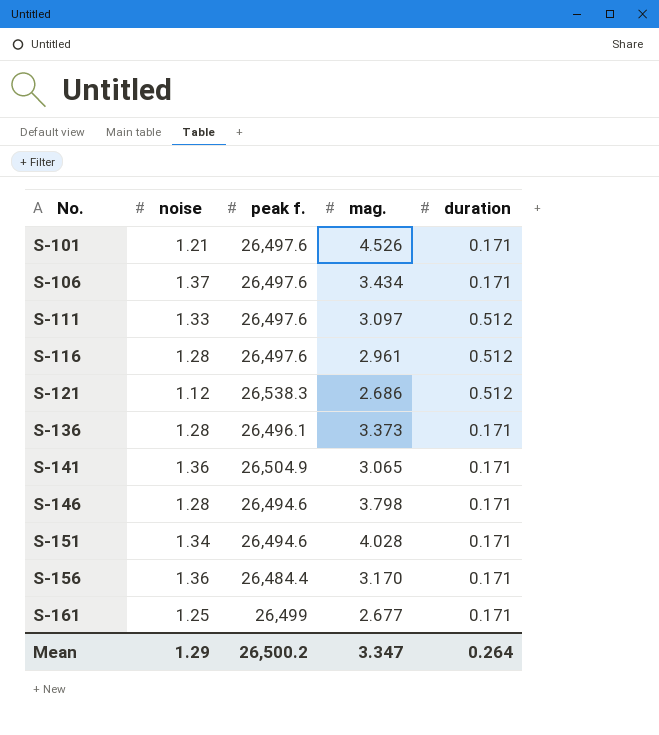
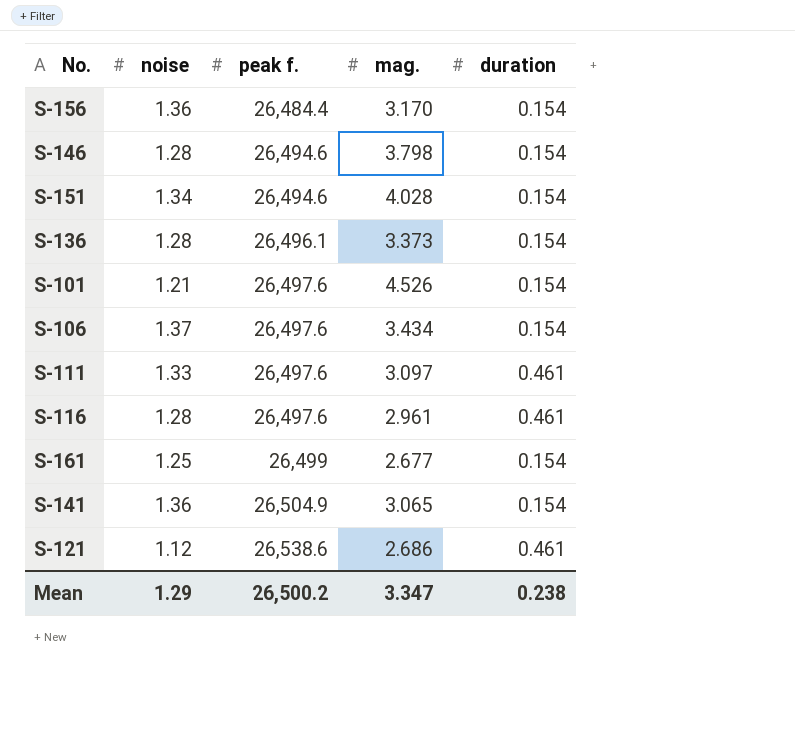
row order: No. ascending -> peak f. ascending
S-156 | duration: 0.171 -> 0.154
S-146 | duration: 0.171 -> 0.154
S-151 | duration: 0.171 -> 0.154
S-136 | duration: 0.171 -> 0.154
S-101 | duration: 0.171 -> 0.154
S-106 | duration: 0.171 -> 0.154
S-111 | duration: 0.512 -> 0.461
S-116 | duration: 0.512 -> 0.461
S-161 | duration: 0.171 -> 0.154
S-141 | duration: 0.171 -> 0.154
S-121 | peak f.: 26,538.3 -> 26,538.6
S-121 | duration: 0.512 -> 0.461
Mean | duration: 0.264 -> 0.238

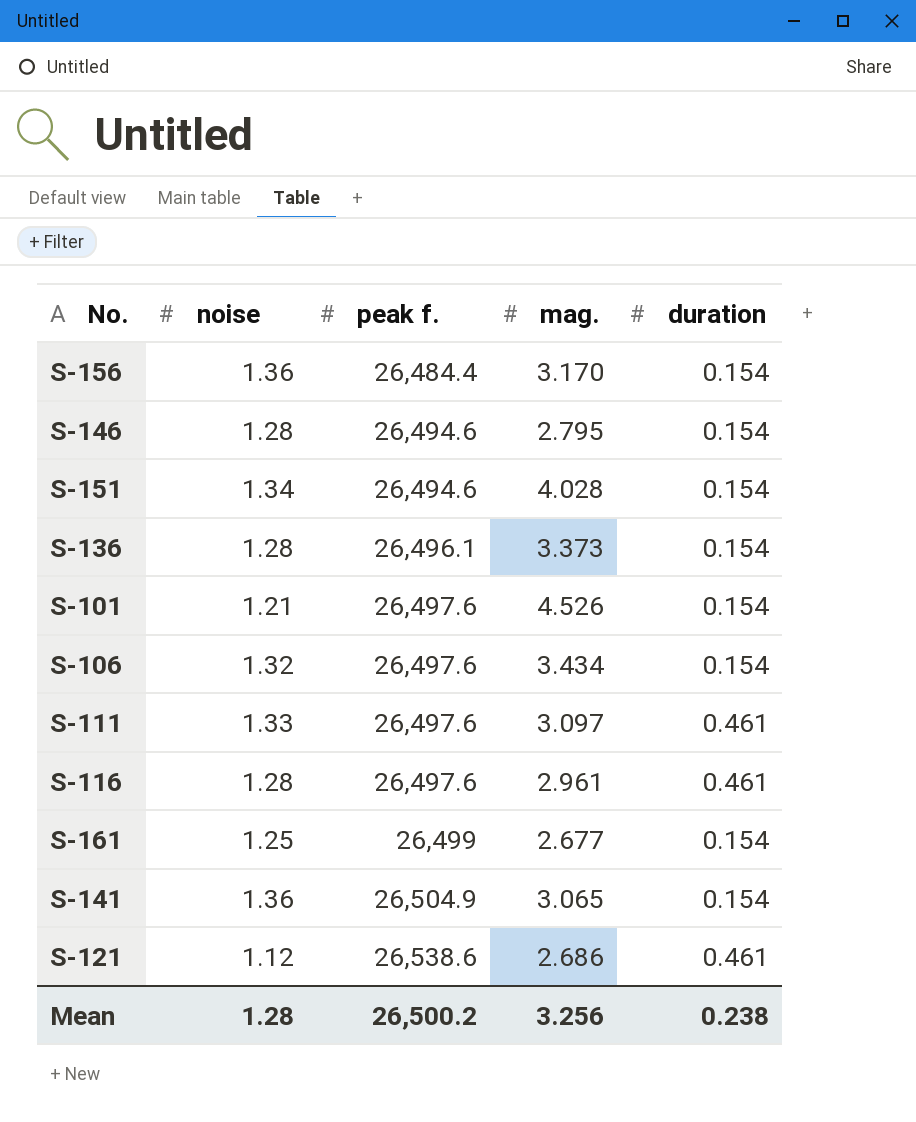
S-146 | mag.: 3.798 -> 2.795
S-106 | noise: 1.37 -> 1.32
Mean | noise: 1.29 -> 1.28
Mean | mag.: 3.347 -> 3.256

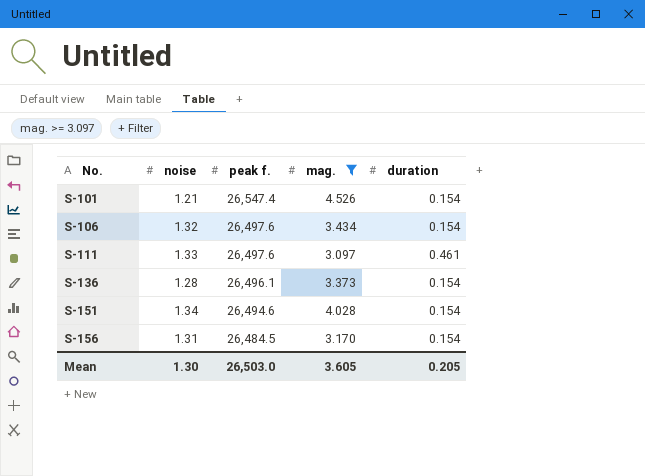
filter: none -> mag. >= 3.097
row order: peak f. ascending -> No. ascending
S-101 | peak f.: 26,497.6 -> 26,547.4
S-156 | noise: 1.36 -> 1.31
S-156 | peak f.: 26,484.4 -> 26,484.5
Mean | noise: 1.28 -> 1.30
Mean | peak f.: 26,500.2 -> 26,503.0
Mean | mag.: 3.256 -> 3.605
Mean | duration: 0.238 -> 0.205

